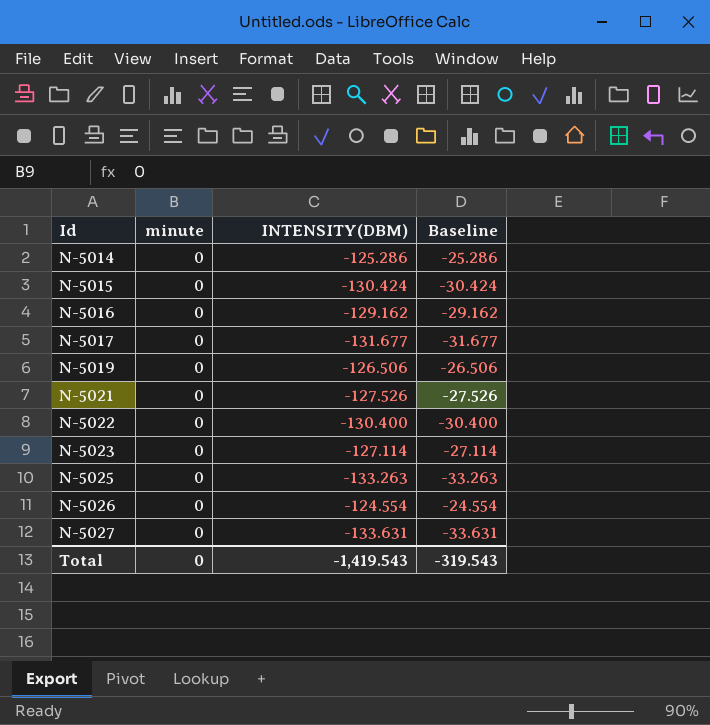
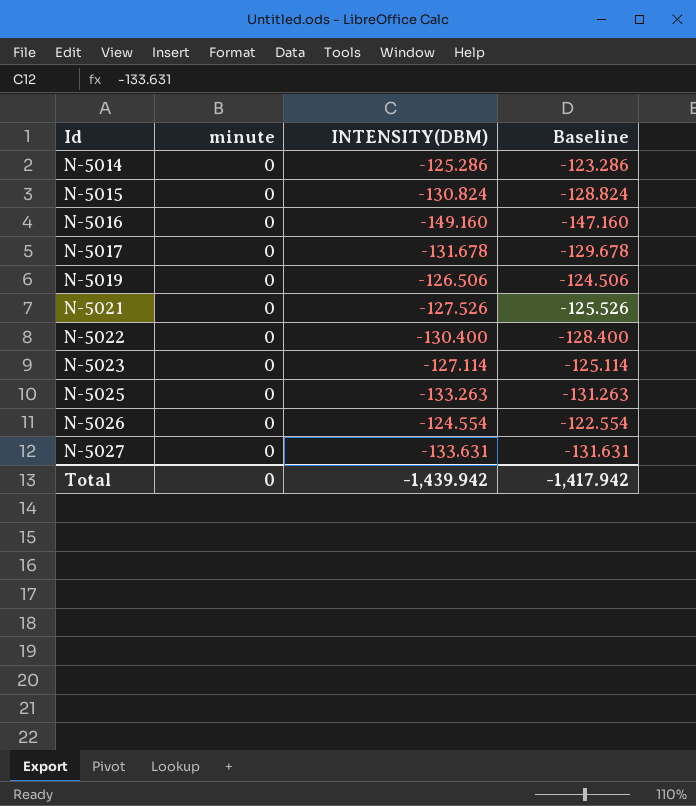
column Baseline | formula: [INTENSITY(DBM)] + 100 -> [INTENSITY(DBM)] + 2
N-5015 | INTENSITY(DBM): -130.424 -> -130.824
N-5016 | INTENSITY(DBM): -129.162 -> -149.160
N-5017 | INTENSITY(DBM): -131.677 -> -131.678
Total | INTENSITY(DBM): -1,419.543 -> -1,439.942
Total | Baseline: -319.543 -> -1,417.942

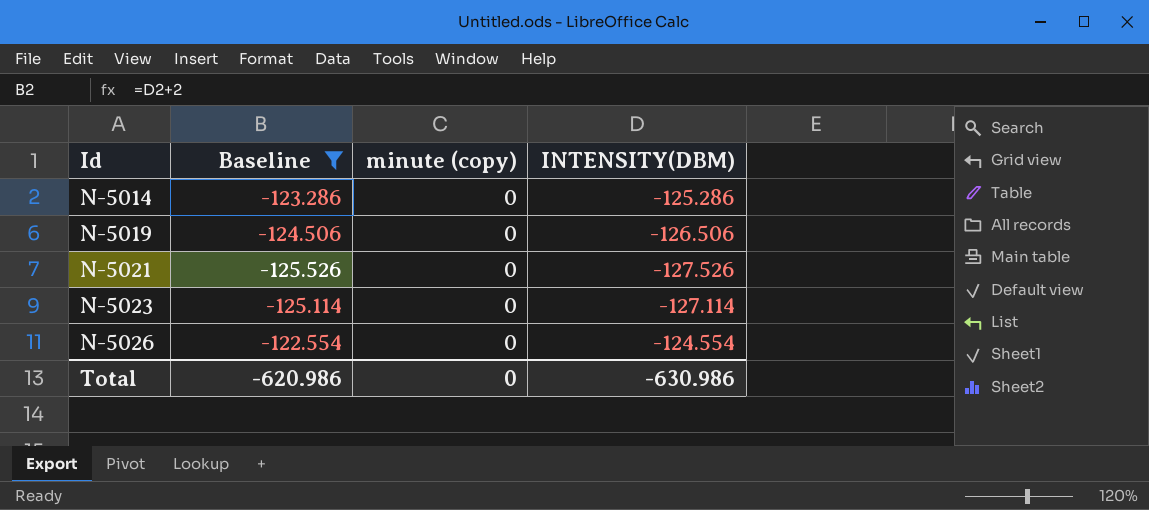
filter: none -> Baseline >= -125.526
column Baseline | position: 4 -> 2
column name: minute -> minute (copy)
Total | Baseline: -1,417.942 -> -620.986
Total | INTENSITY(DBM): -1,439.942 -> -630.986

